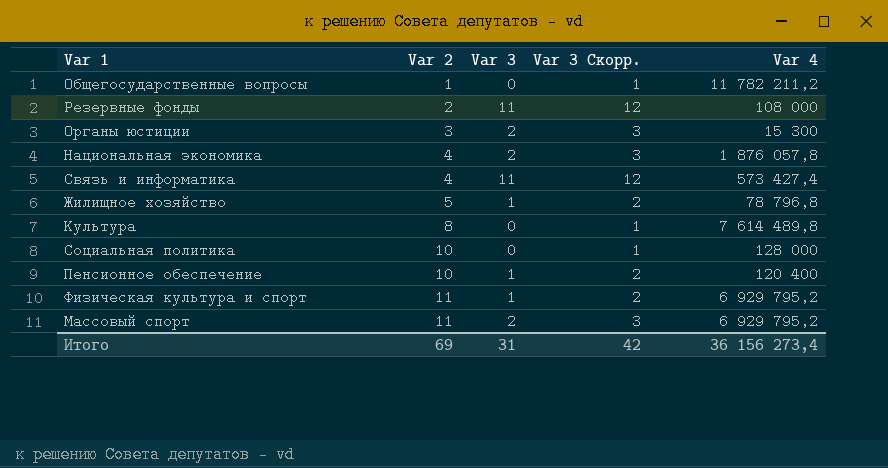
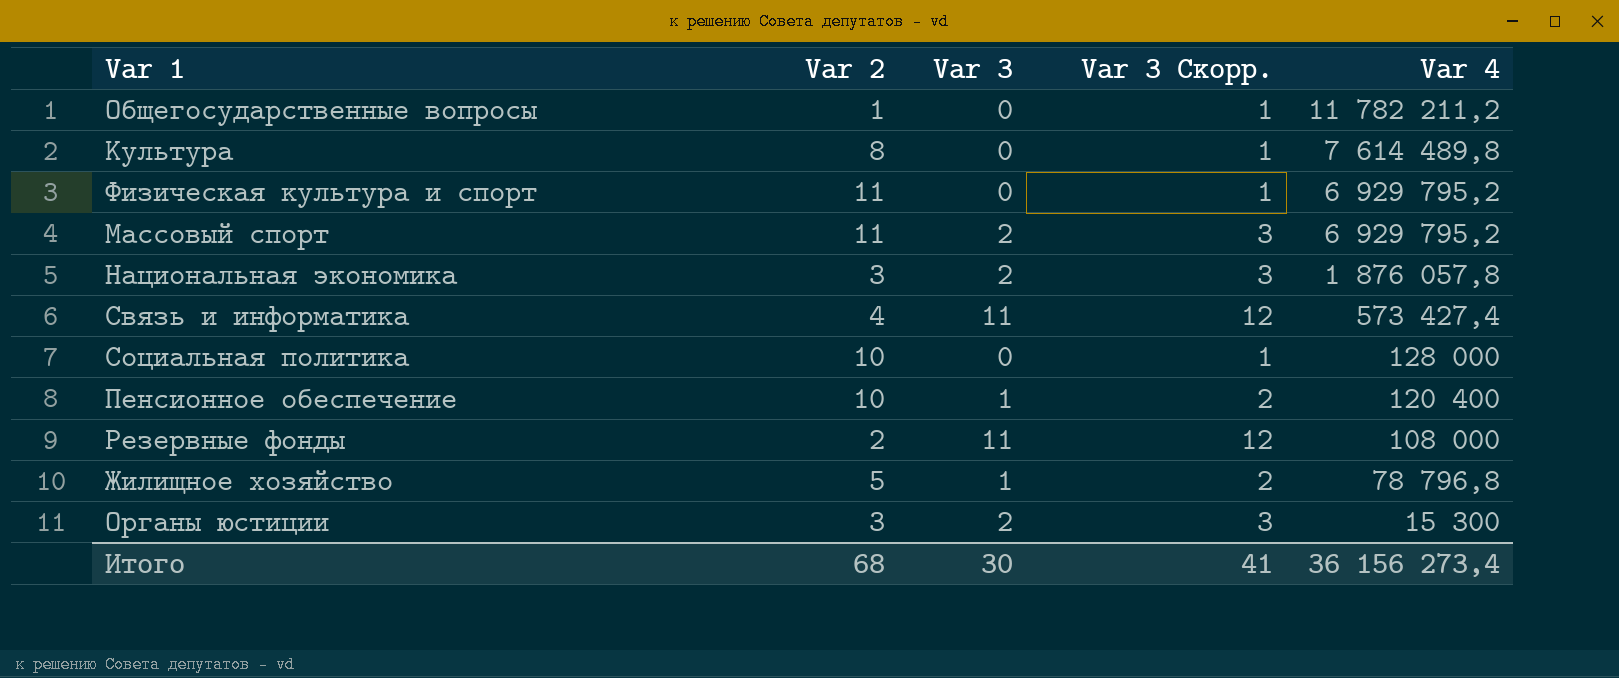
row order: Var 2 ascending -> Var 4 descending
Физическая культура и спорт | Var 3: 1 -> 0
Физическая культура и спорт | Var 3 Скорр.: 2 -> 1
Национальная экономика | Var 2: 4 -> 3
Итого | Var 2: 69 -> 68
Итого | Var 3: 31 -> 30
Итого | Var 3 Скорр.: 42 -> 41

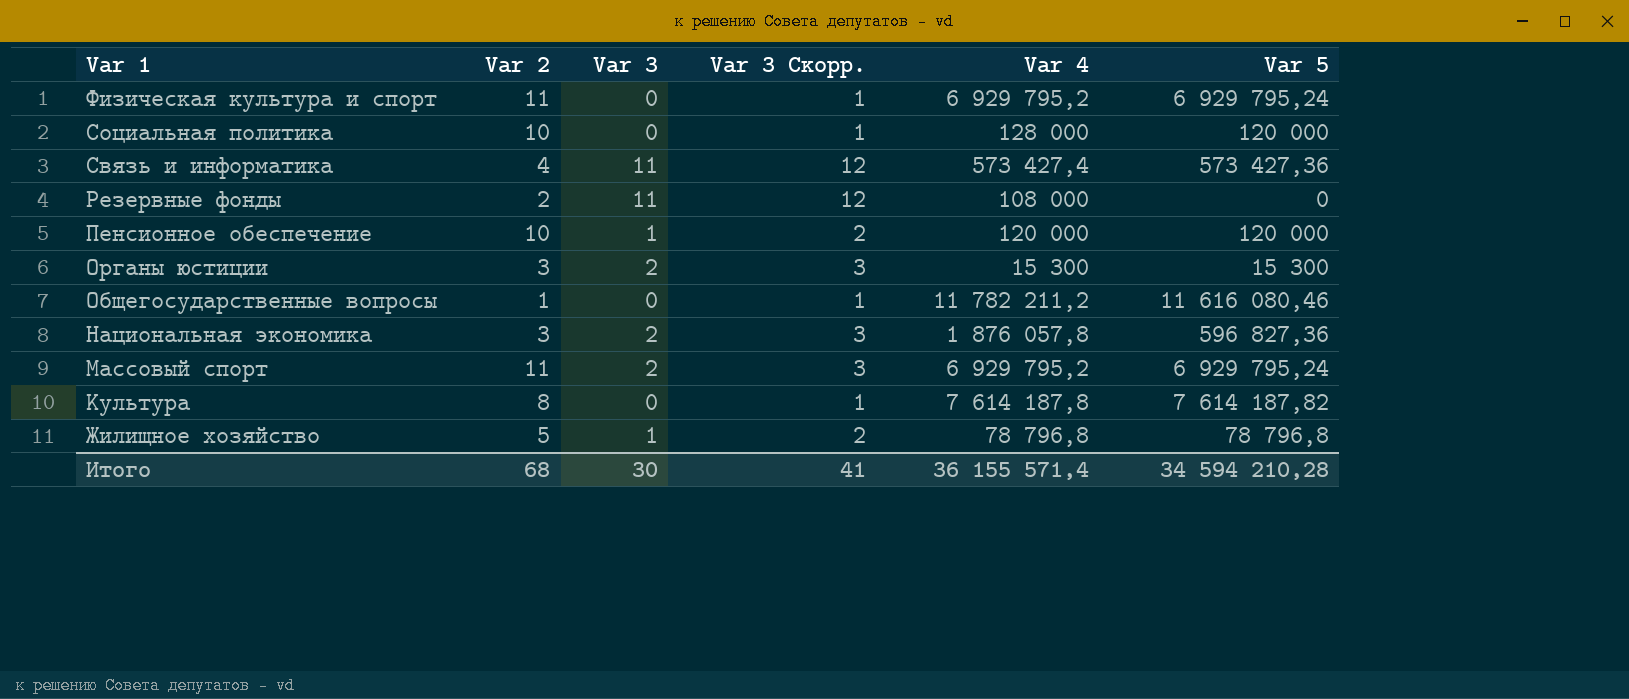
row order: Var 4 descending -> Var 1 descending
column Var 5 | position: none -> 6
Пенсионное обеспечение | Var 4: 120 400 -> 120 000
Культура | Var 4: 7 614 489,8 -> 7 614 187,8
Итого | Var 4: 36 156 273,4 -> 36 155 571,4

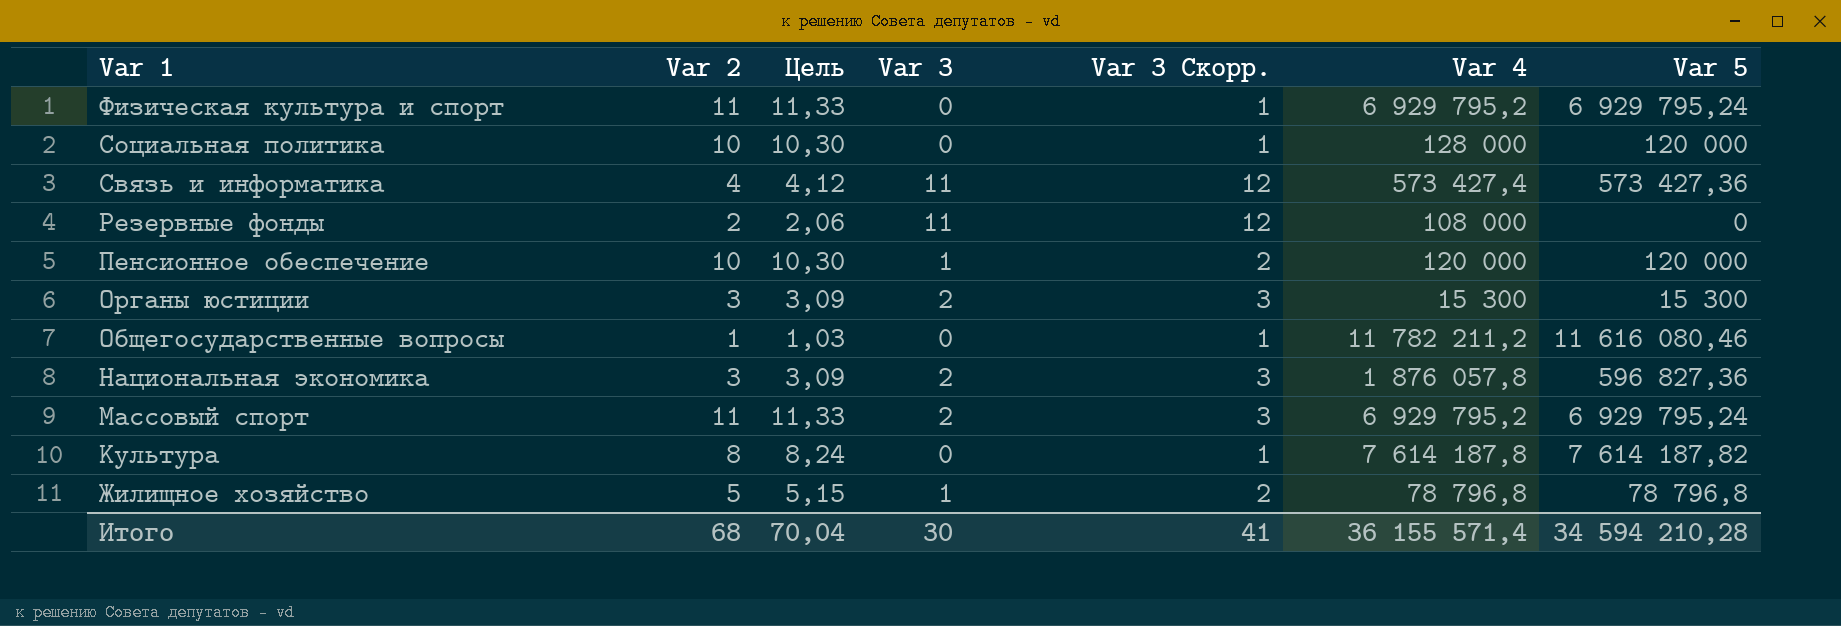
column Цель | formula: none -> [Var 2] * 1,03

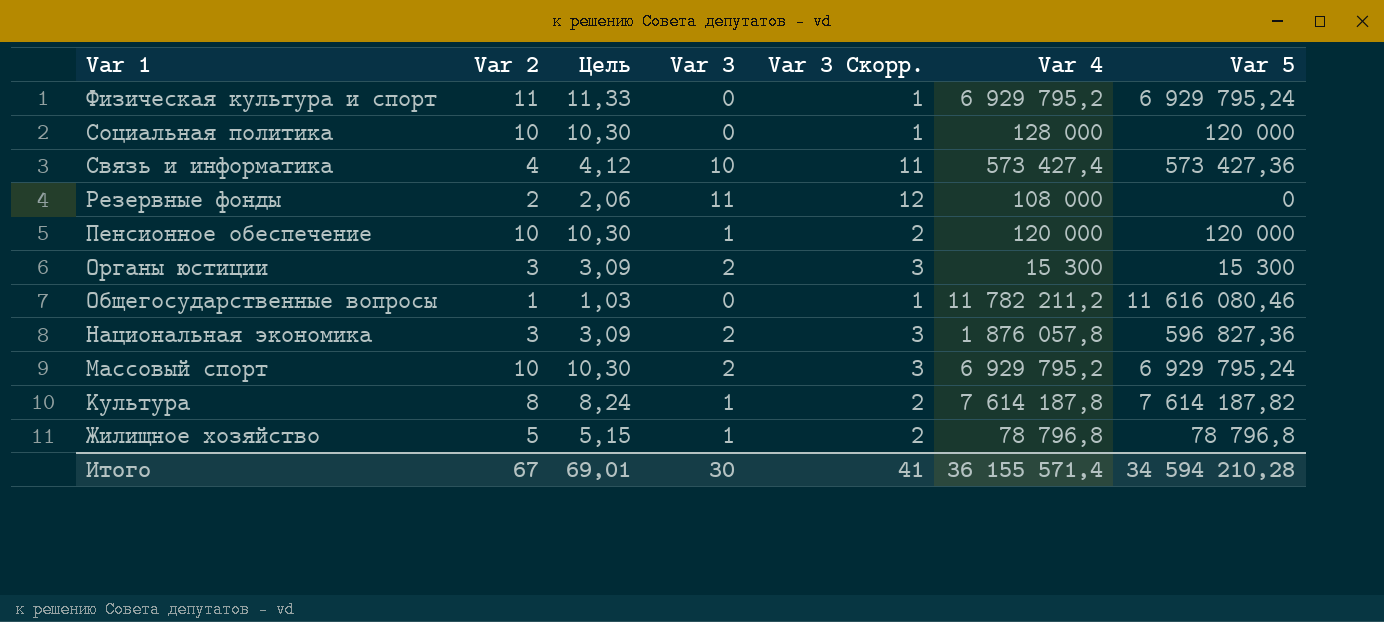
Связь и информатика | Var 3: 11 -> 10
Связь и информатика | Var 3 Скорр.: 12 -> 11
Массовый спорт | Var 2: 11 -> 10
Массовый спорт | Цель: 11,33 -> 10,30
Культура | Var 3: 0 -> 1
Культура | Var 3 Скорр.: 1 -> 2
Итого | Var 2: 68 -> 67
Итого | Цель: 70,04 -> 69,01

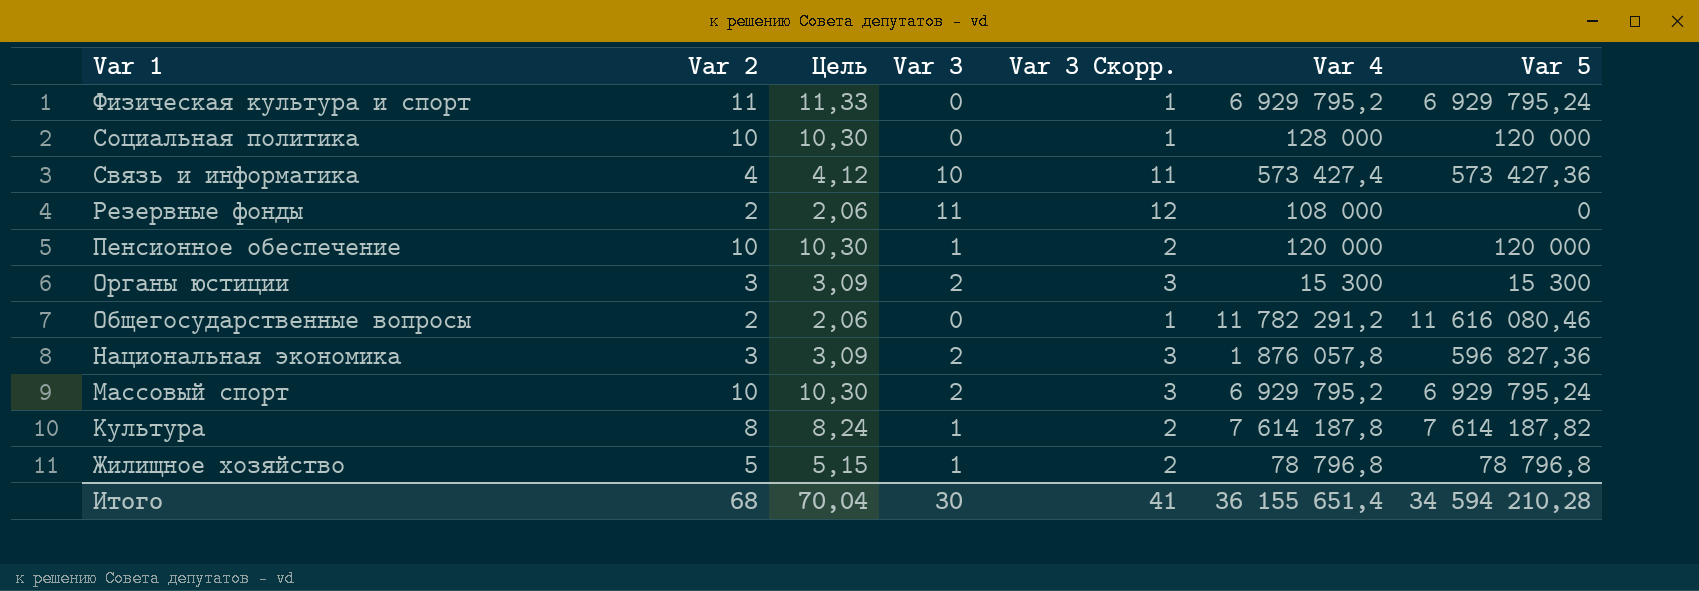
Общегосударственные вопросы | Var 2: 1 -> 2
Общегосударственные вопросы | Цель: 1,03 -> 2,06
Общегосударственные вопросы | Var 4: 11 782 211,2 -> 11 782 291,2
Итого | Var 2: 67 -> 68
Итого | Цель: 69,01 -> 70,04
Итого | Var 4: 36 155 571,4 -> 36 155 651,4

